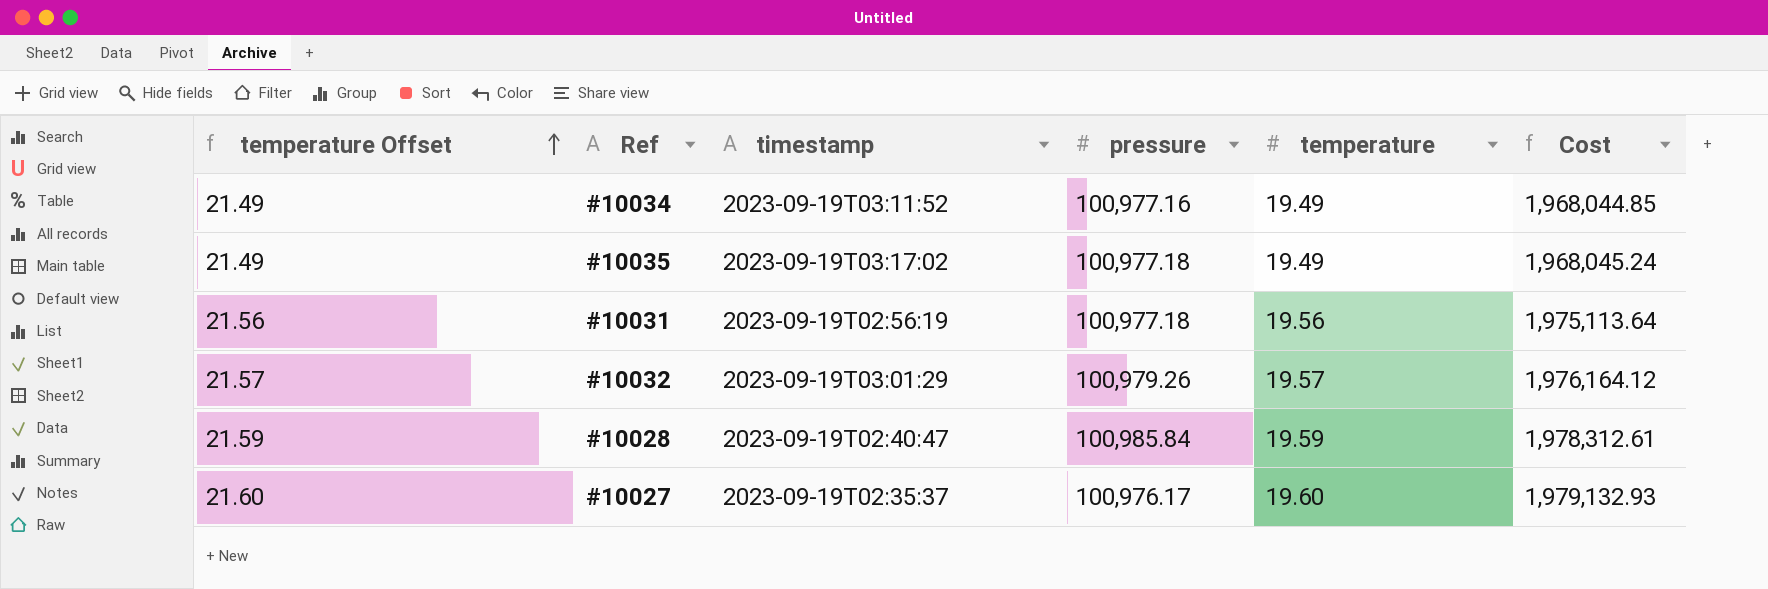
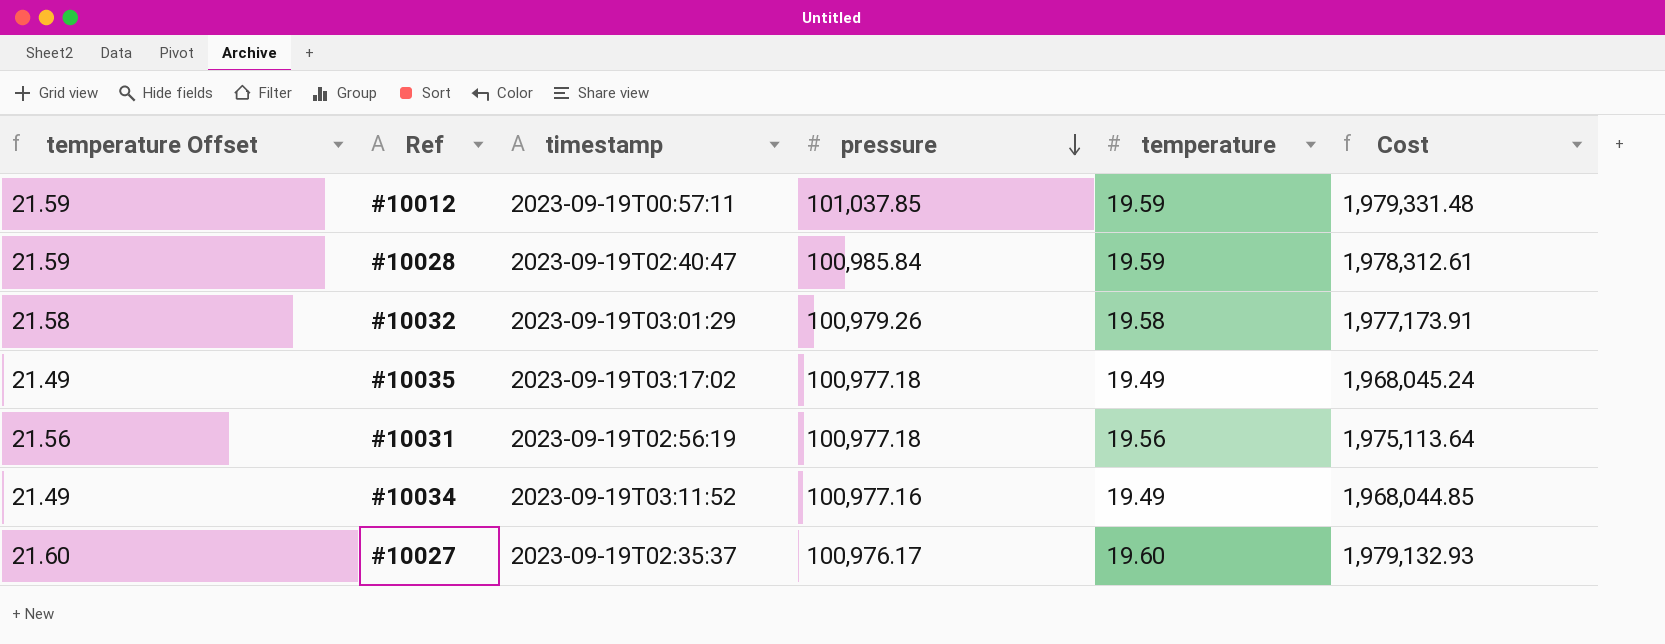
row order: temperature Offset ascending -> pressure descending
row #10012: none -> 21.59 | 2023-09-19T00:57:11 | 101,037.85 | 19.59 | 1,979,331.48
#10032 | temperature Offset: 21.57 -> 21.58
#10032 | temperature: 19.57 -> 19.58
#10032 | Cost: 1,976,164.12 -> 1,977,173.91

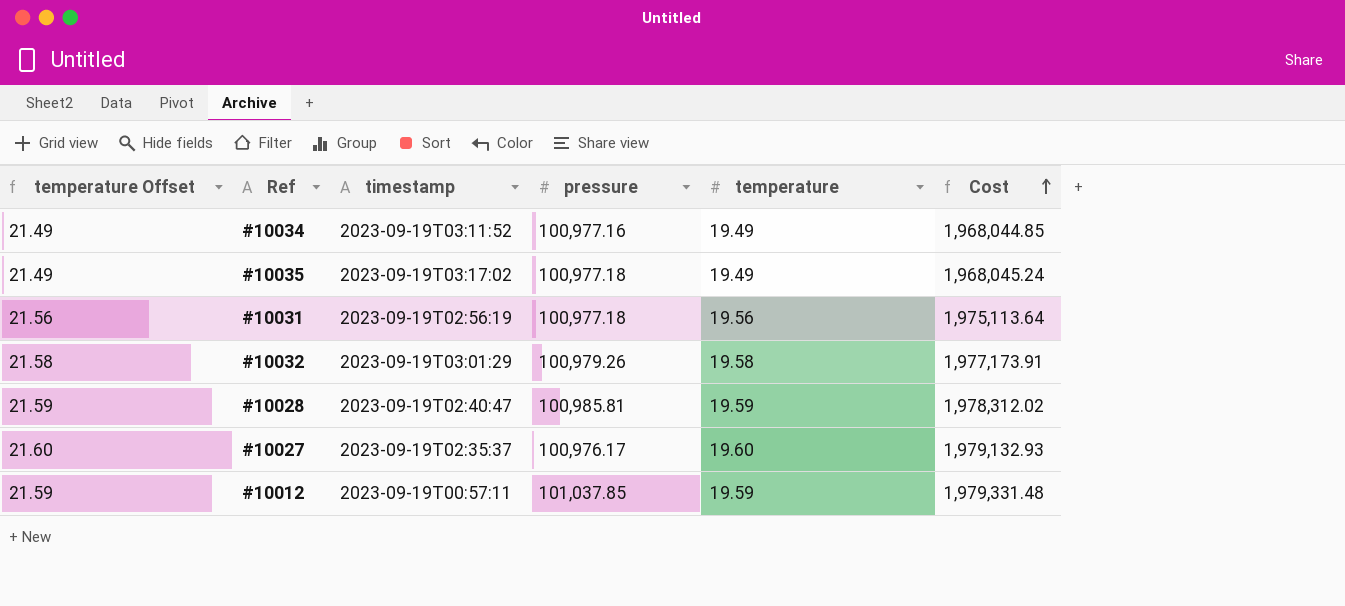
row order: pressure descending -> Cost ascending
#10028 | pressure: 100,985.84 -> 100,985.81
#10028 | Cost: 1,978,312.61 -> 1,978,312.02

